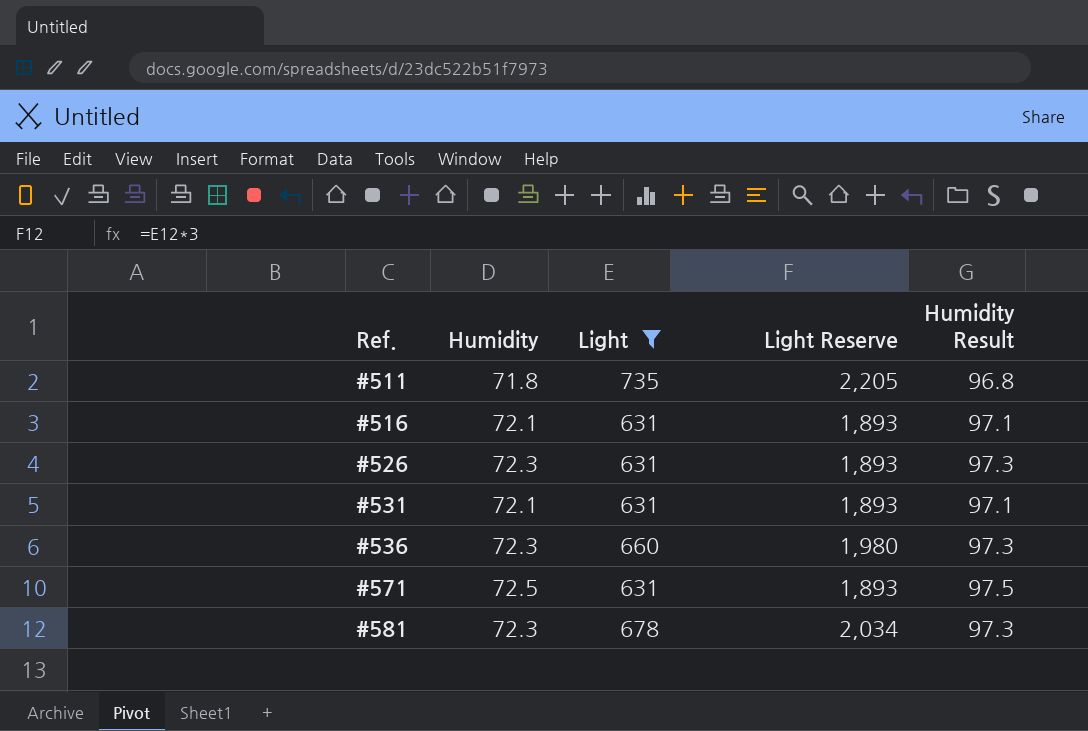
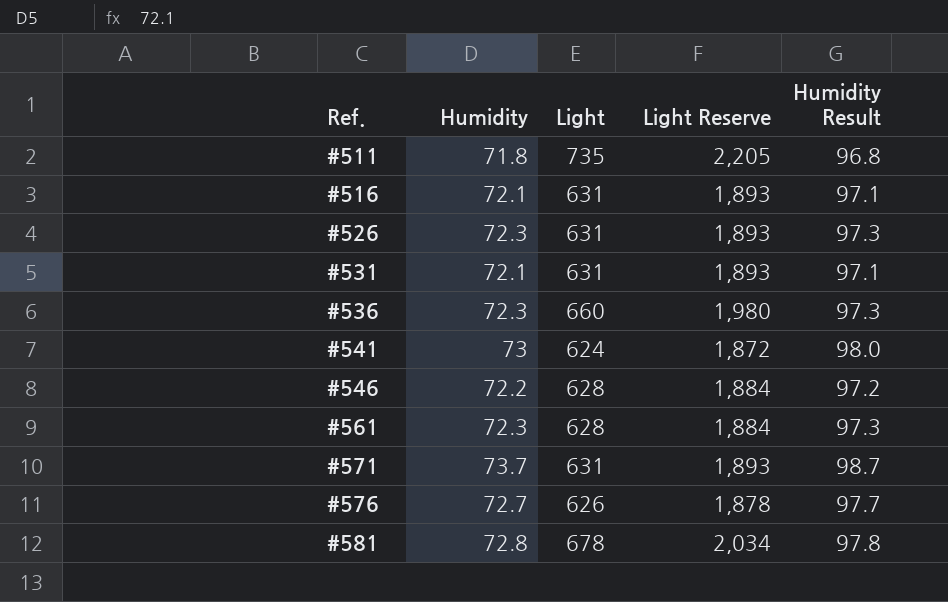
filter: Light >= 631 -> none
#571 | Humidity: 72.5 -> 73.7
#571 | Humidity Result: 97.5 -> 98.7
#581 | Humidity: 72.3 -> 72.8
#581 | Humidity Result: 97.3 -> 97.8

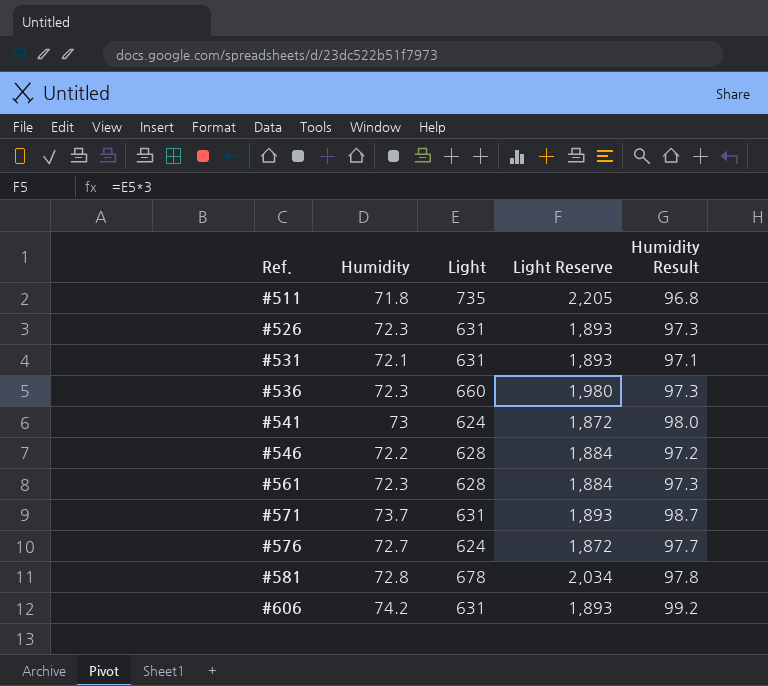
row #516: 72.1 | 631 | 1,893 | 97.1 -> none
#576 | Light: 626 -> 624
#576 | Light Reserve: 1,878 -> 1,872
row #606: none -> 74.2 | 631 | 1,893 | 99.2

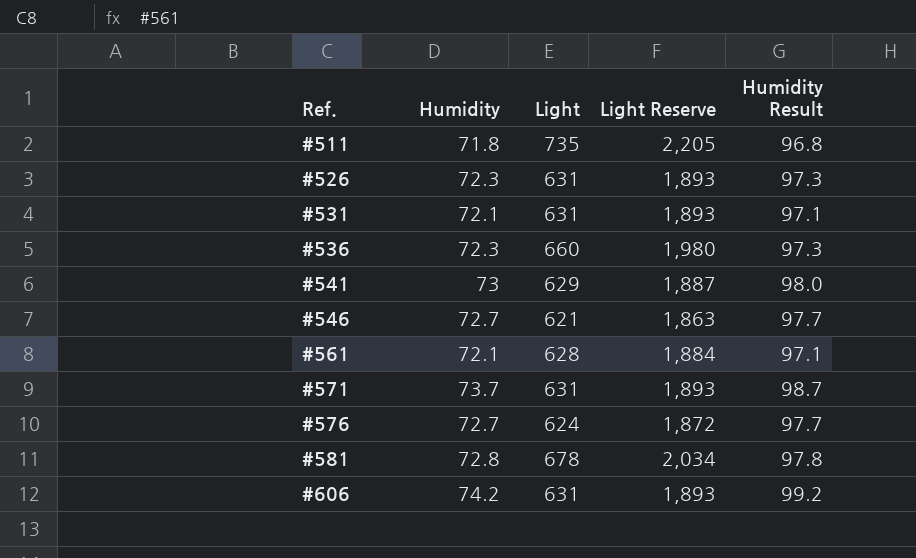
#541 | Light: 624 -> 629
#541 | Light Reserve: 1,872 -> 1,887
#546 | Humidity: 72.2 -> 72.7
#546 | Light: 628 -> 621
#546 | Light Reserve: 1,884 -> 1,863
#546 | Humidity Result: 97.2 -> 97.7
#561 | Humidity: 72.3 -> 72.1
#561 | Humidity Result: 97.3 -> 97.1

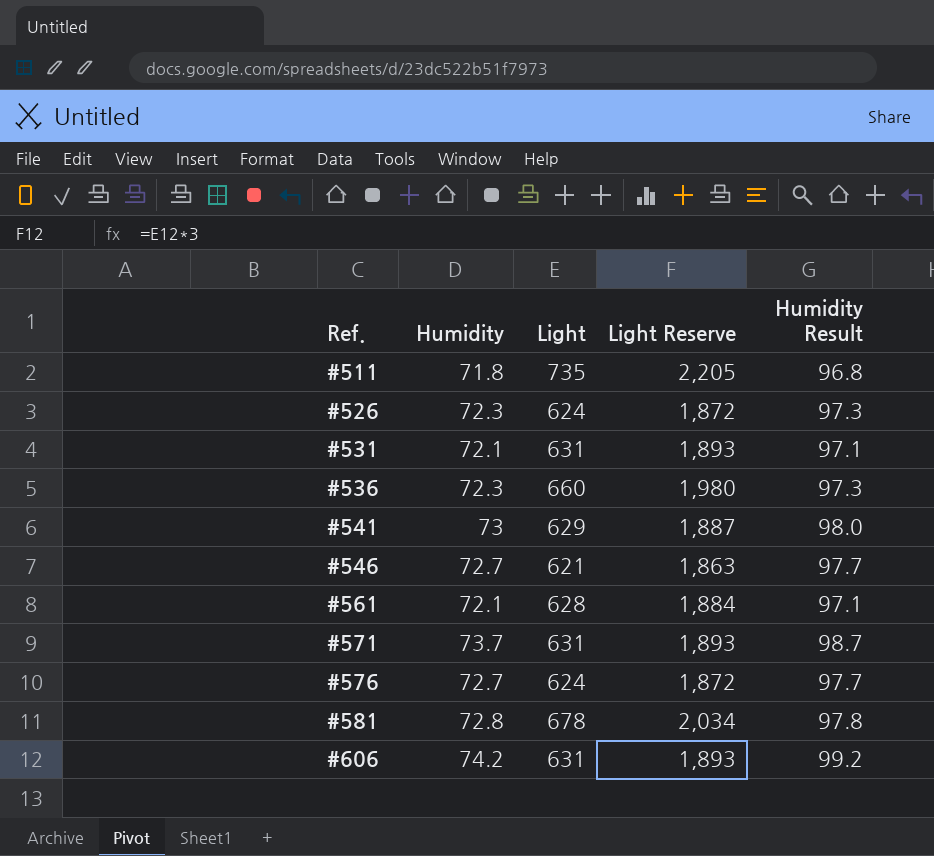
#526 | Light: 631 -> 624
#526 | Light Reserve: 1,893 -> 1,872

